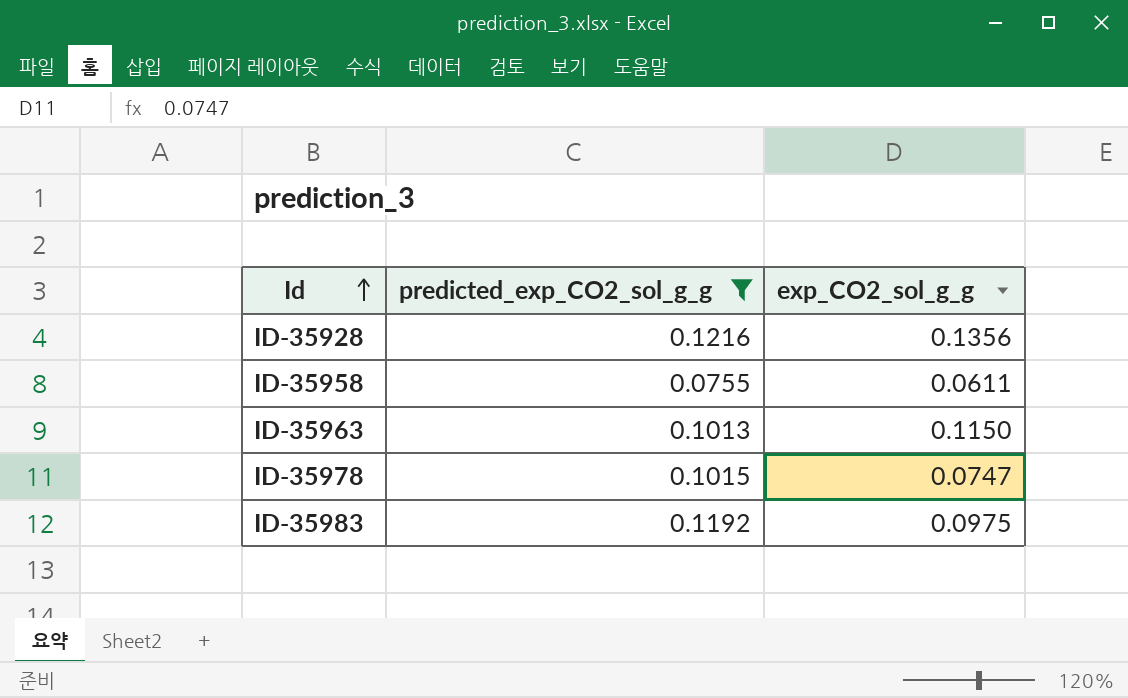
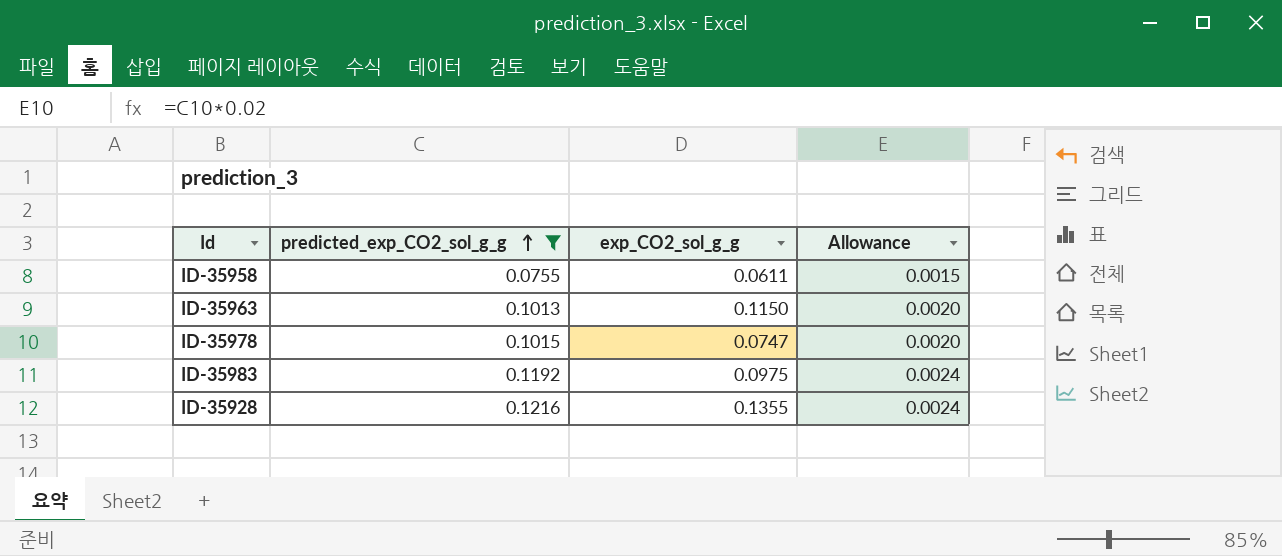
row order: Id ascending -> predicted_exp_CO2_sol_g_g ascending
column Allowance | formula: none -> [predicted_exp_CO2_sol_g_g] * 0.02
ID-35928 | exp_CO2_sol_g_g: 0.1356 -> 0.1355

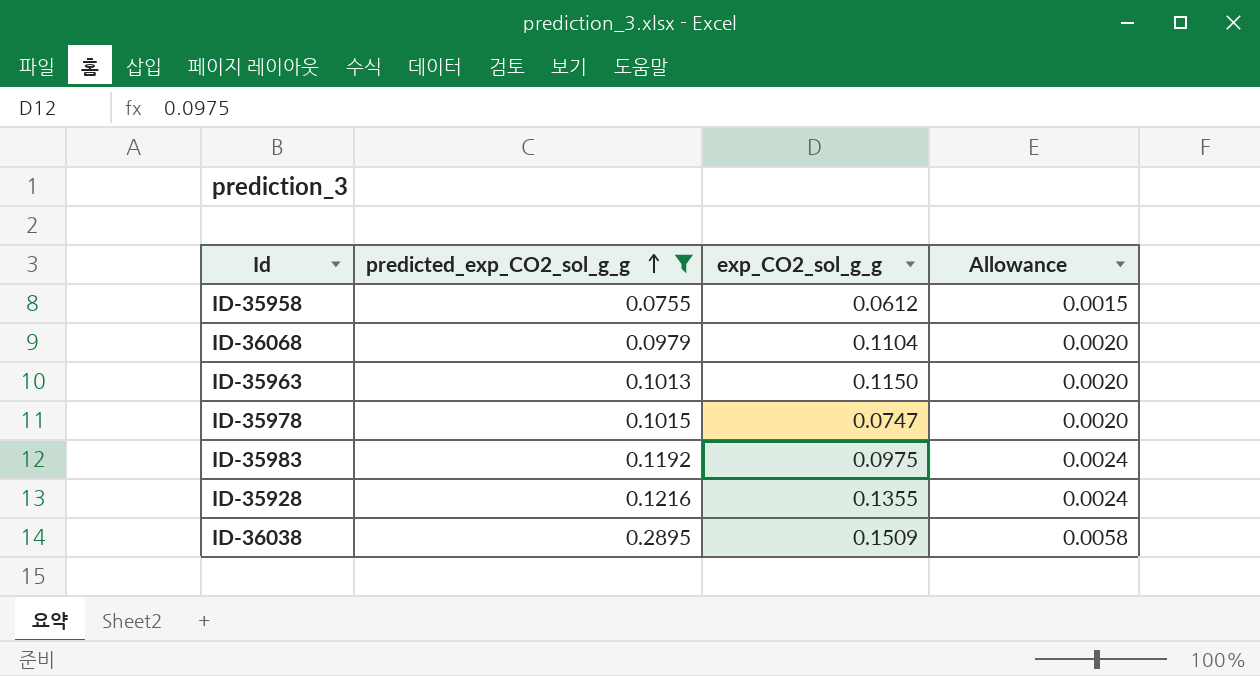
ID-35958 | exp_CO2_sol_g_g: 0.0611 -> 0.0612
row ID-36068: none -> 0.0979 | 0.1104 | 0.0020
row ID-36038: none -> 0.2895 | 0.1509 | 0.0058

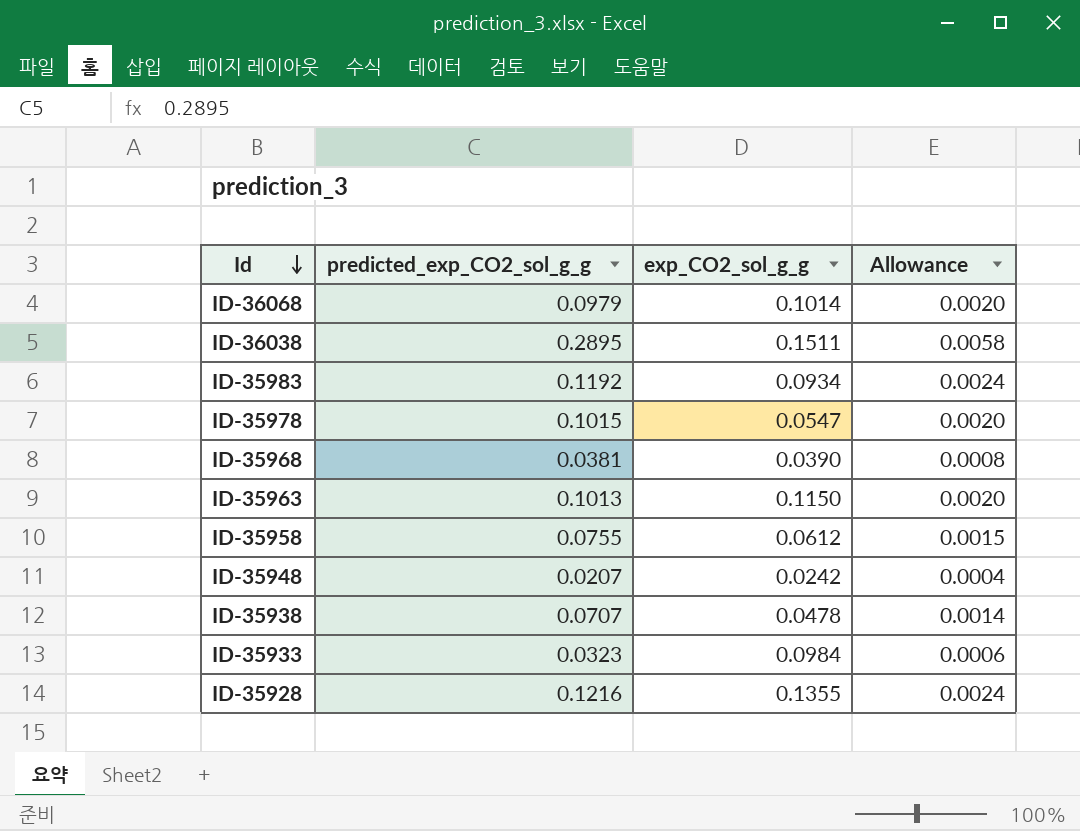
filter: predicted_exp_CO2_sol_g_g >= 0.0755 -> none
row order: predicted_exp_CO2_sol_g_g ascending -> Id descending
ID-36068 | exp_CO2_sol_g_g: 0.1104 -> 0.1014
ID-36038 | exp_CO2_sol_g_g: 0.1509 -> 0.1511
ID-35983 | exp_CO2_sol_g_g: 0.0975 -> 0.0934
ID-35978 | exp_CO2_sol_g_g: 0.0747 -> 0.0547

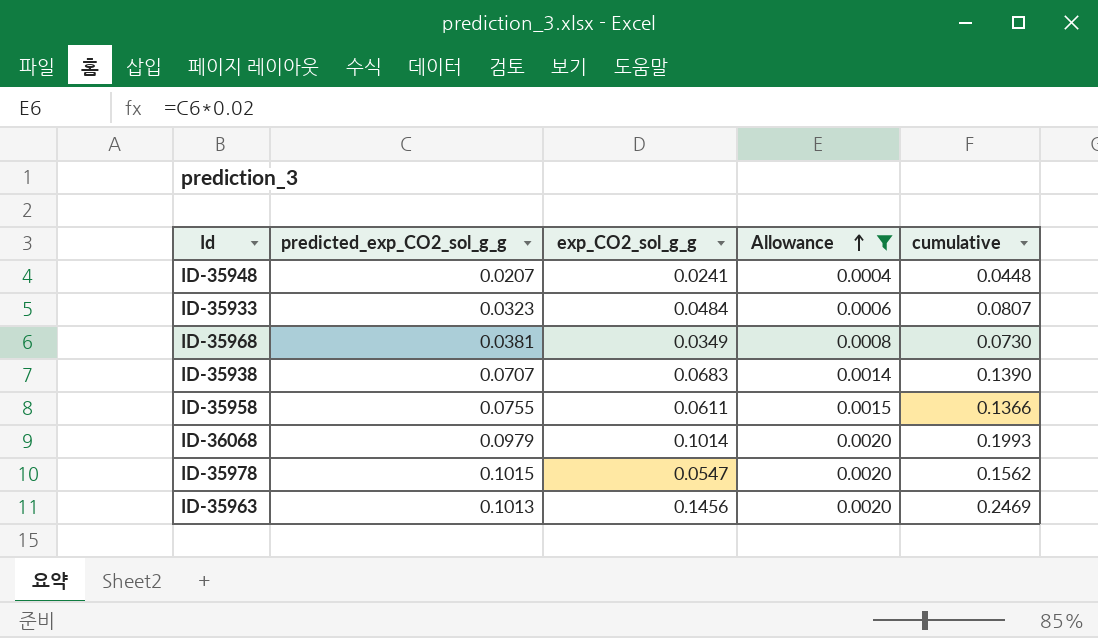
filter: none -> Allowance <= 0.0020
row order: Id descending -> Allowance ascending
column cumulative | formula: none -> [predicted_exp_CO2_sol_g_g] + [exp_CO2_sol_g_g]
ID-35948 | exp_CO2_sol_g_g: 0.0242 -> 0.0241
ID-35933 | exp_CO2_sol_g_g: 0.0984 -> 0.0484
ID-35968 | exp_CO2_sol_g_g: 0.0390 -> 0.0349
ID-35938 | exp_CO2_sol_g_g: 0.0478 -> 0.0683
ID-35958 | exp_CO2_sol_g_g: 0.0612 -> 0.0611
ID-35963 | exp_CO2_sol_g_g: 0.1150 -> 0.1456

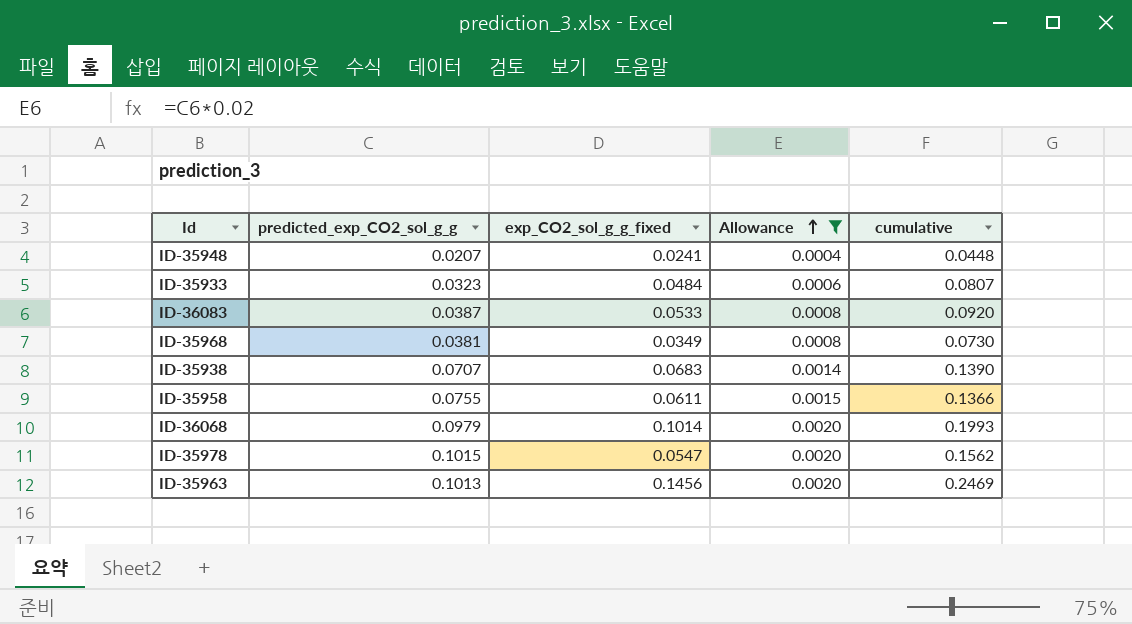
column name: exp_CO2_sol_g_g -> exp_CO2_sol_g_g_fixed
row ID-36083: none -> 0.0387 | 0.0533 | 0.0008 | 0.0920

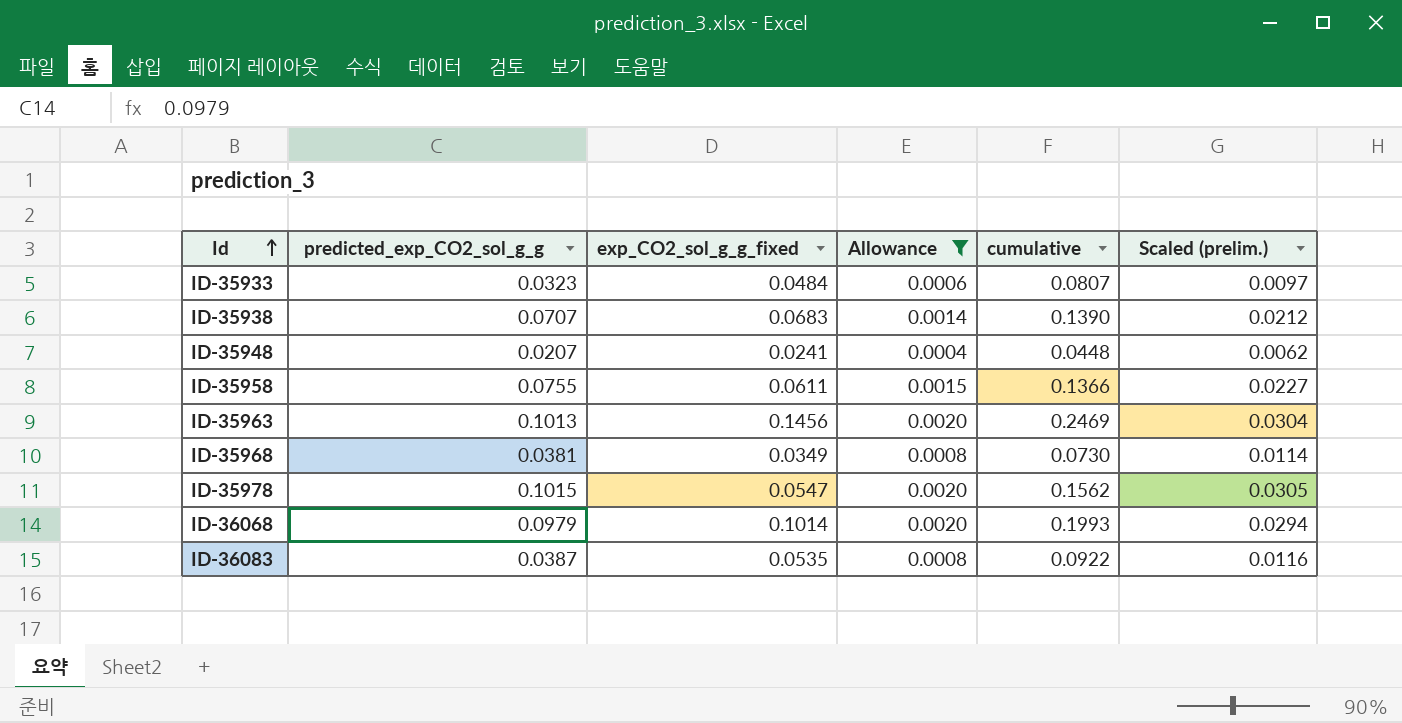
row order: Allowance ascending -> Id ascending
column Scaled (prelim.) | formula: none -> [predicted_exp_CO2_sol_g_g] * 0.3
ID-36083 | exp_CO2_sol_g_g_fixed: 0.0533 -> 0.0535
ID-36083 | cumulative: 0.0920 -> 0.0922

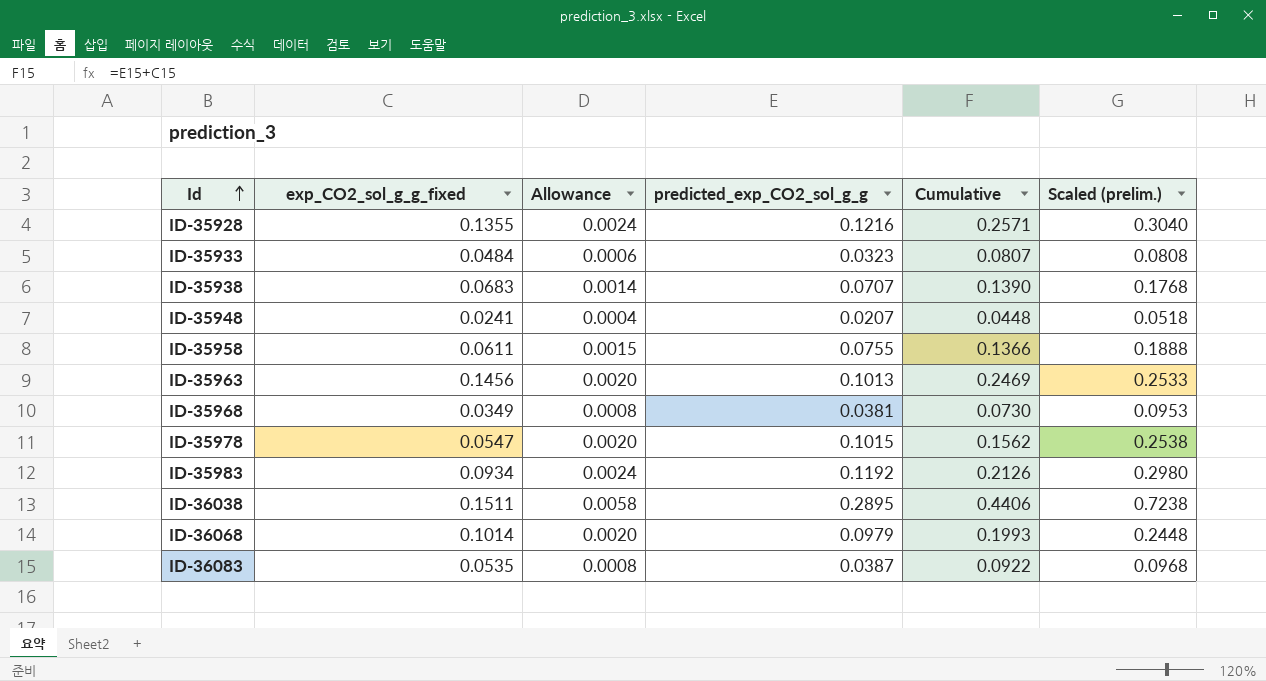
filter: Allowance <= 0.0020 -> none
column predicted_exp_CO2_sol_g_g | position: 2 -> 4
column name: cumulative -> Cumulative
column Scaled (prelim.) | formula: [predicted_exp_CO2_sol_g_g] * 0.3 -> [predicted_exp_CO2_sol_g_g] * 2.5

